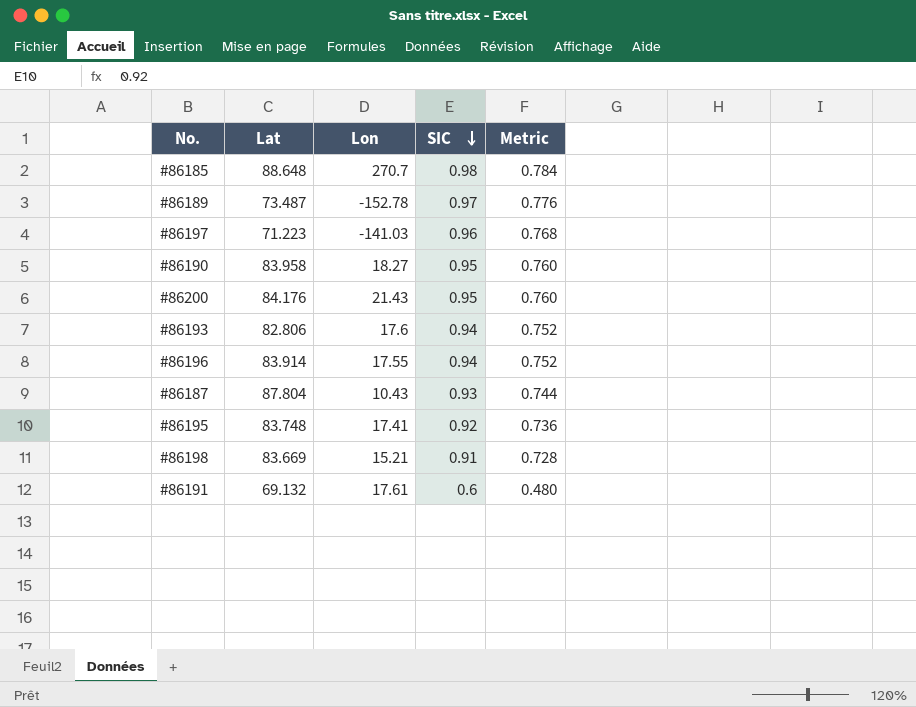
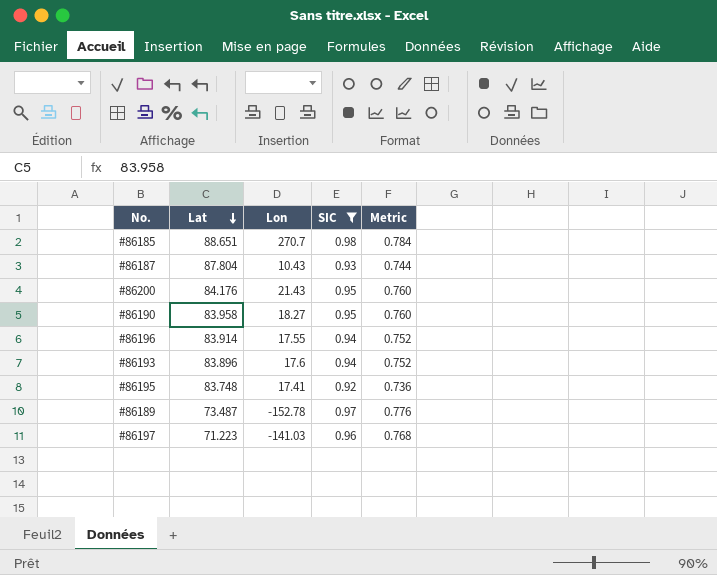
filter: none -> SIC >= 0.92
row order: SIC descending -> Lat descending
#86185 | Lat: 88.648 -> 88.651
#86193 | Lat: 82.806 -> 83.896

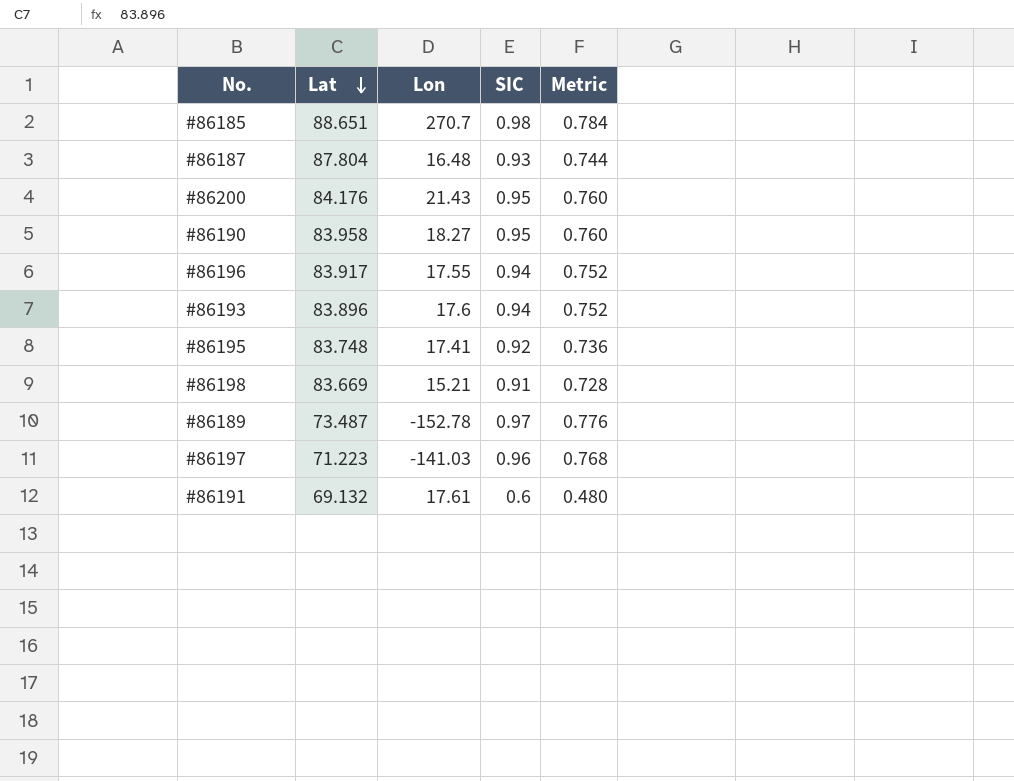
filter: SIC >= 0.92 -> none
#86187 | Lon: 10.43 -> 16.48
#86196 | Lat: 83.914 -> 83.917

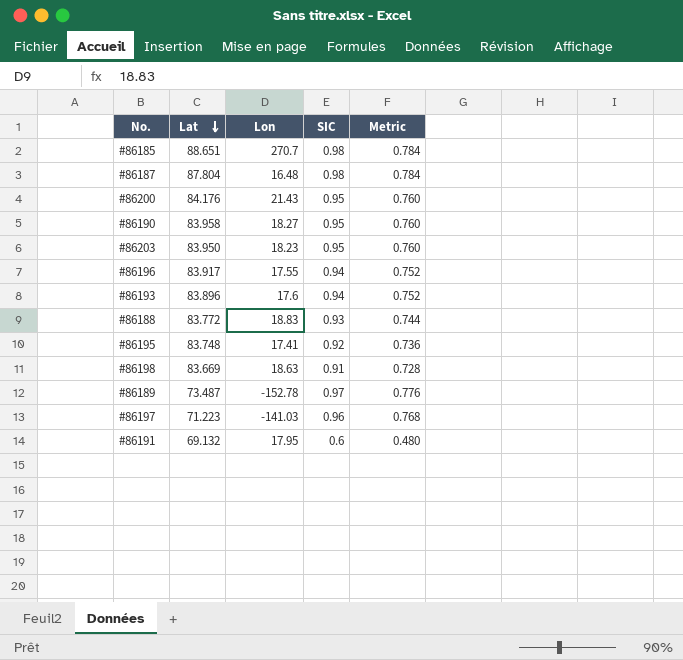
#86187 | SIC: 0.93 -> 0.98
#86187 | Metric: 0.744 -> 0.784
row #86203: none -> 83.950 | 18.23 | 0.95 | 0.760
row #86188: none -> 83.772 | 18.83 | 0.93 | 0.744
#86198 | Lon: 15.21 -> 18.63
#86191 | Lon: 17.61 -> 17.95

